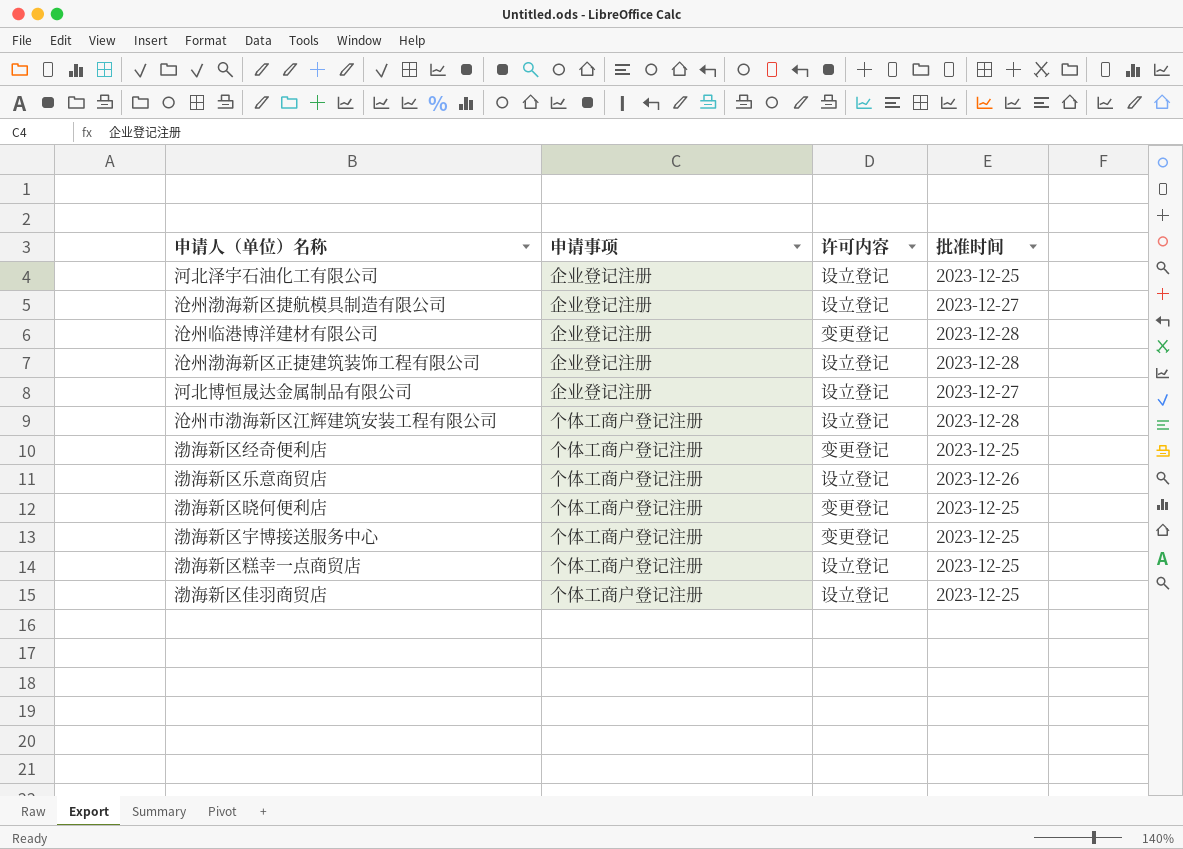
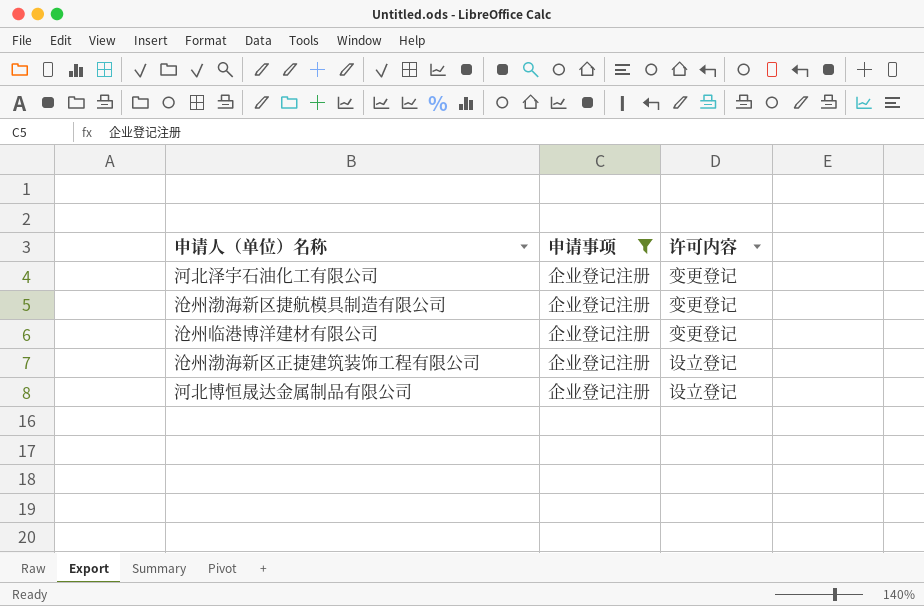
filter: none -> 申请事项 = 企业登记注册
column 批准时间 | position: 4 -> none
河北泽宇石油化工有限公司 | 许可内容: 设立登记 -> 变更登记
沧州渤海新区捷航模具制造有限公司 | 许可内容: 设立登记 -> 变更登记

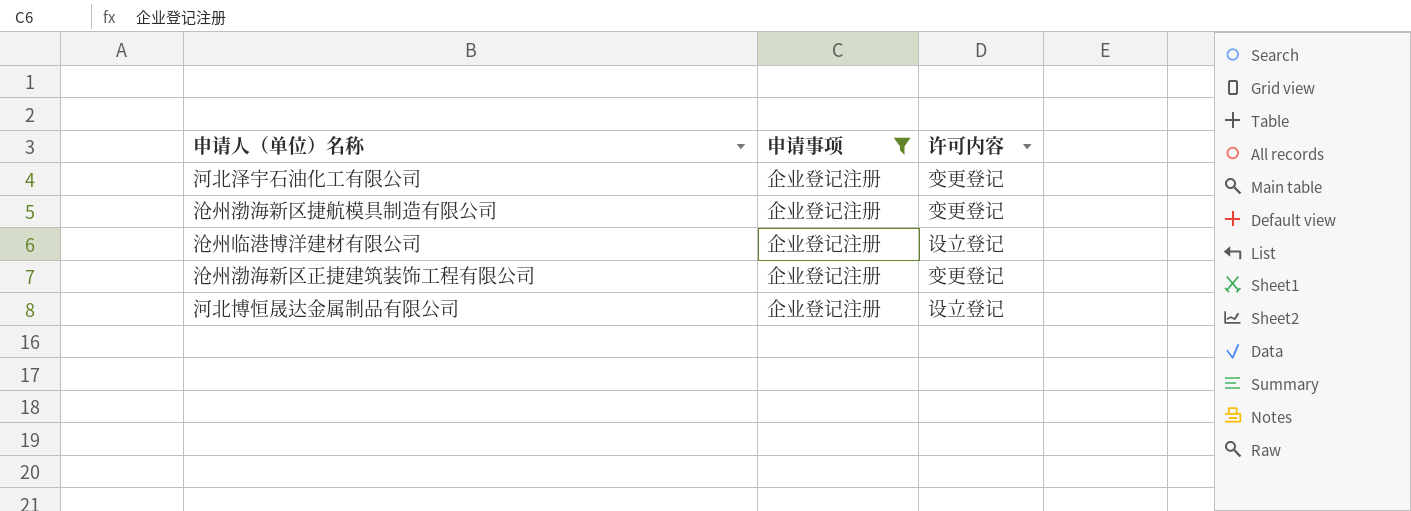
沧州临港博洋建材有限公司 | 许可内容: 变更登记 -> 设立登记
沧州渤海新区正捷建筑装饰工程有限公司 | 许可内容: 设立登记 -> 变更登记

